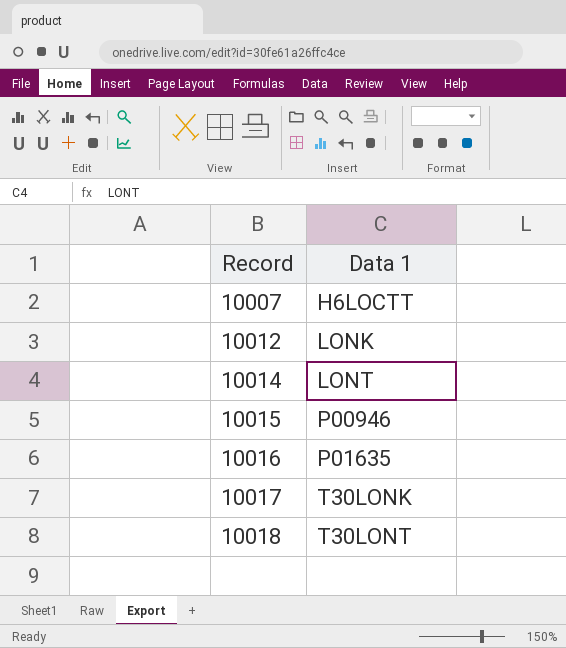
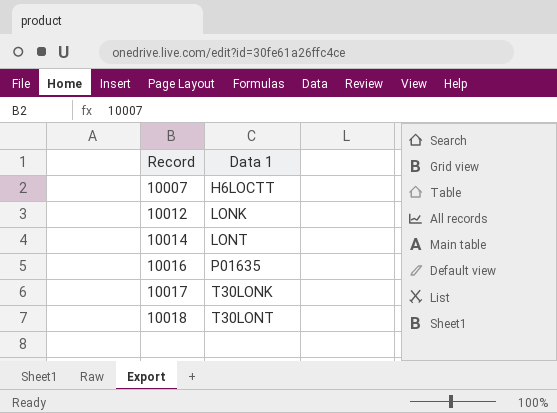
row 10015: P00946 -> none

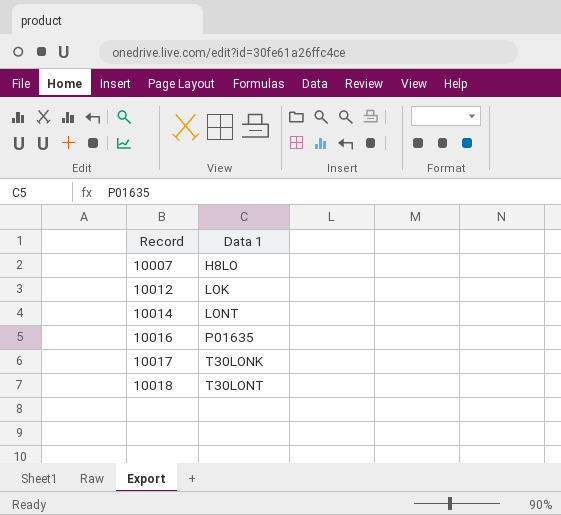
10007 | Data 1: H6LOCTT -> H8LO
10012 | Data 1: LONK -> LOK

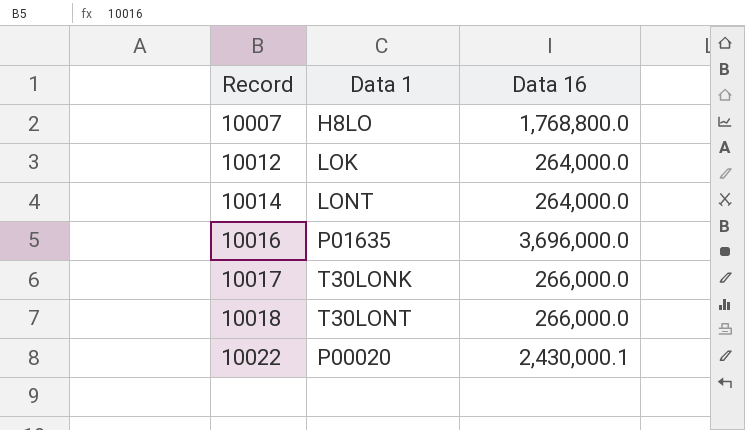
column Data 16 | position: none -> 3
row 10022: none -> P00020 | 2,430,000.1

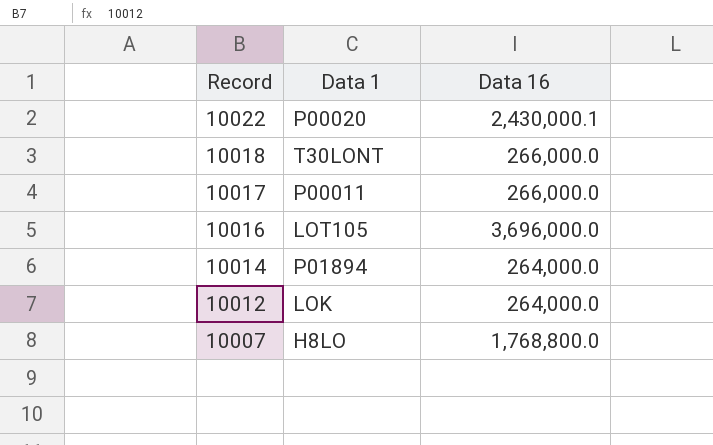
row order: Record ascending -> Record descending
10017 | Data 1: T30LONK -> P00011
10016 | Data 1: P01635 -> LOT105
10014 | Data 1: LONT -> P01894

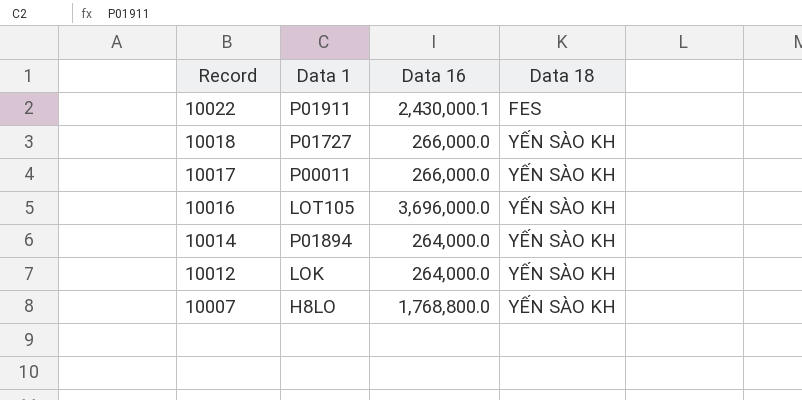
column Data 18 | position: none -> 4
10022 | Data 1: P00020 -> P01911
10018 | Data 1: T30LONT -> P01727

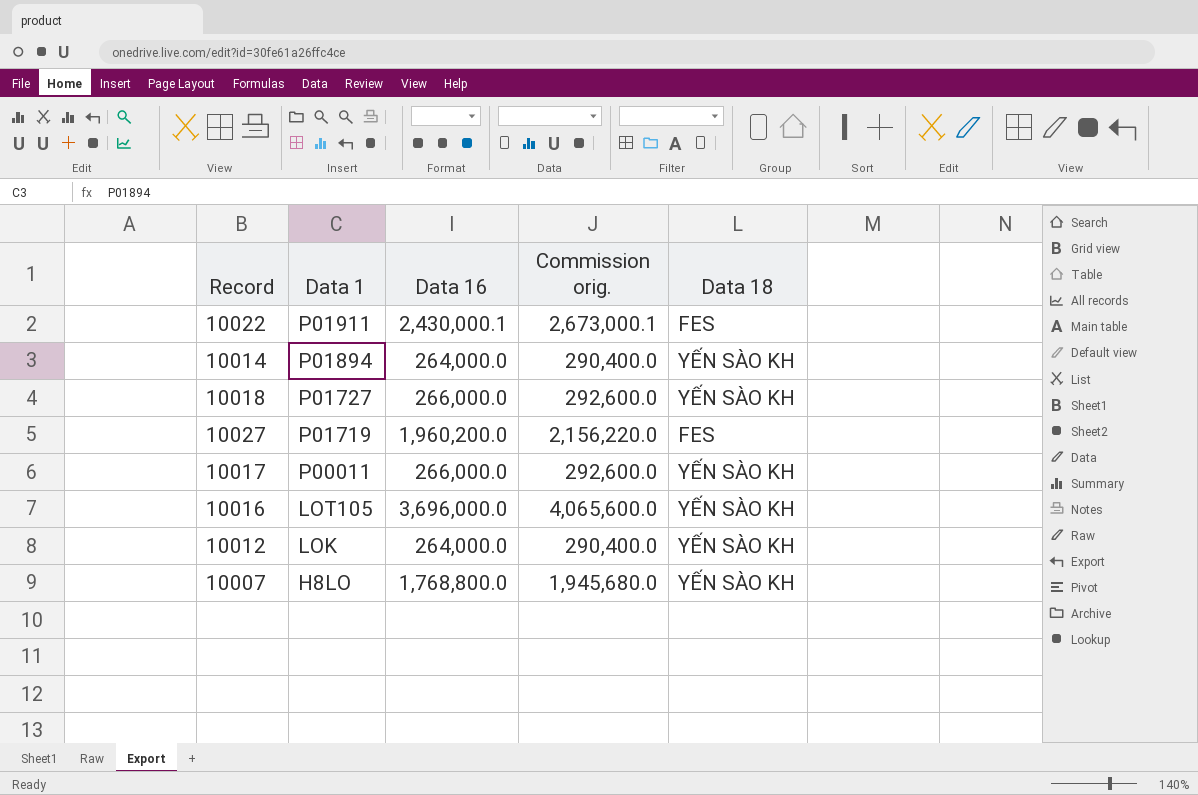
row order: Record descending -> Data 1 descending
column Commission orig. | formula: none -> [Data 16] * 1.1
row 10027: none -> P01719 | 1,960,200.0 | 2,156,220.0 | FES

